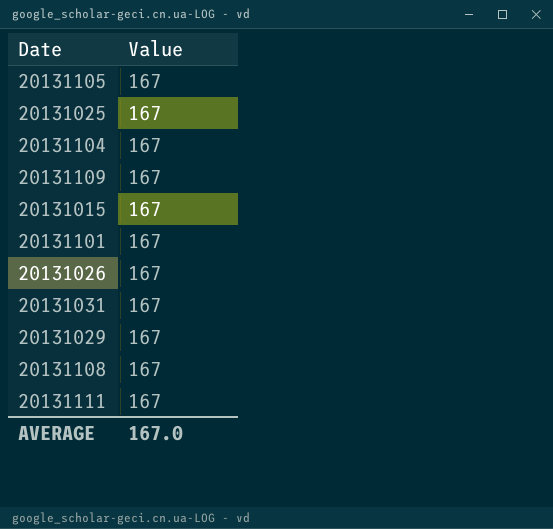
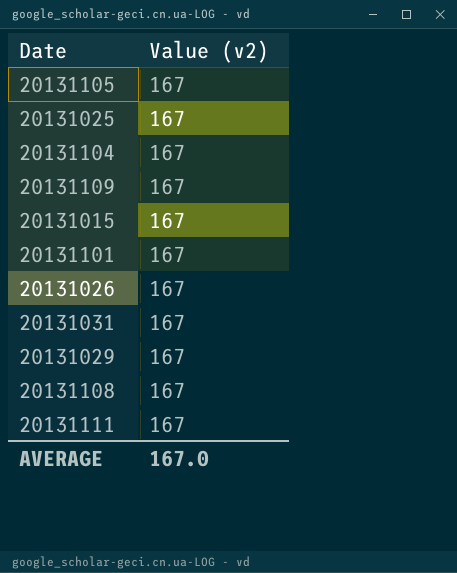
column name: Value -> Value (v2)

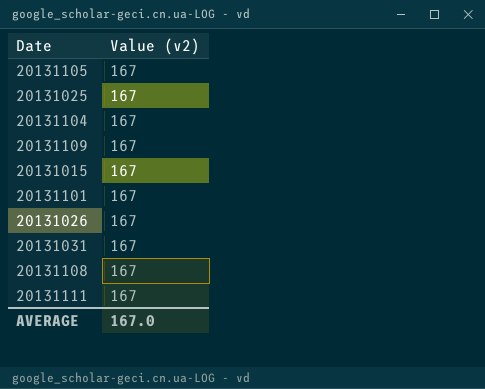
row 20131029: 167 -> none

